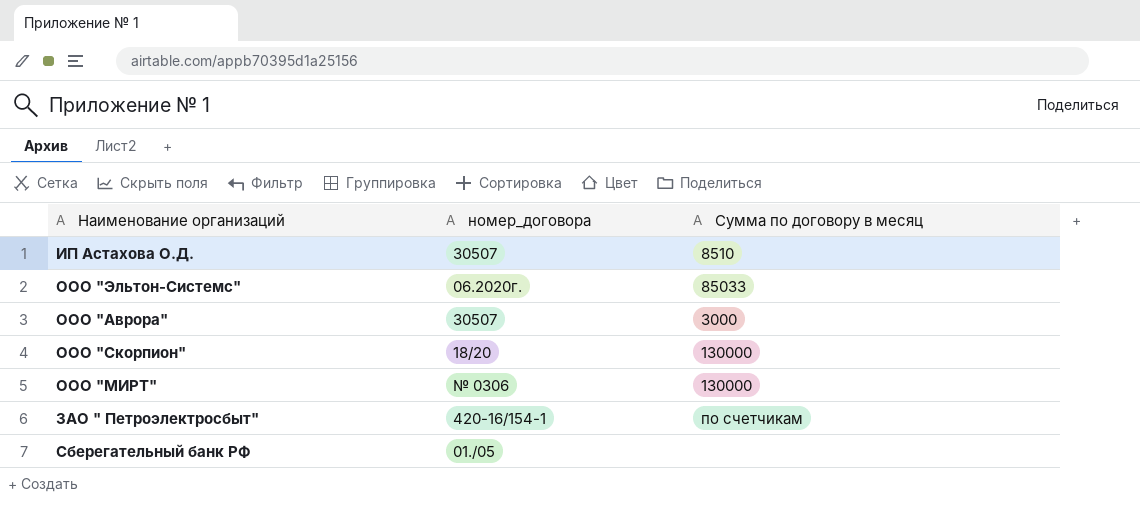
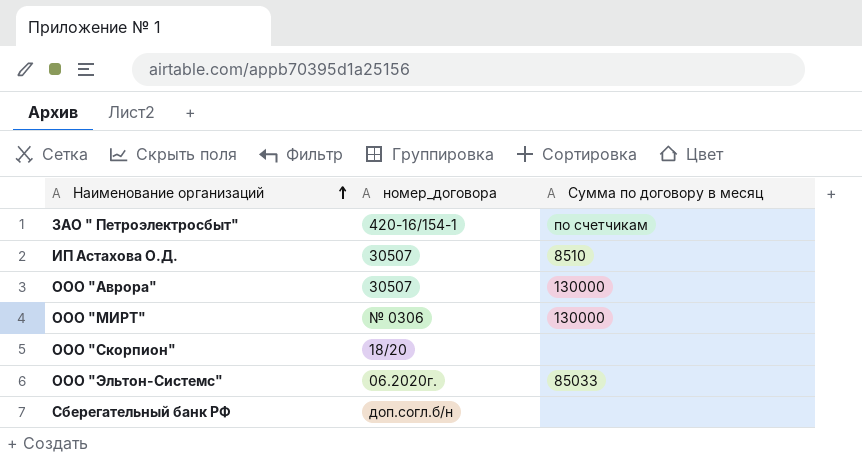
row order: none -> Наименование организаций ascending
ООО "Аврора" | Сумма по договору в месяц: 3000 -> 130000
ООО "Скорпион" | Сумма по договору в месяц: 130000 -> none
Сберегательный банк РФ | номер_договора: 01./05 -> доп.согл.б/н

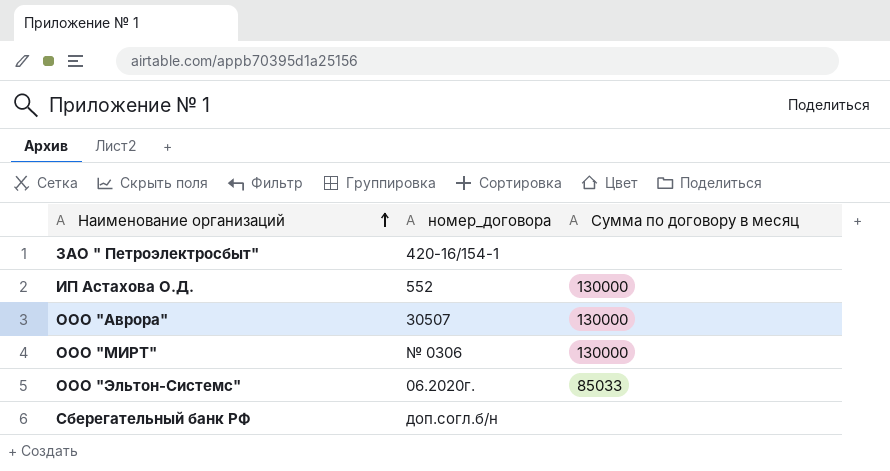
row ООО "Скорпион": 18/20 | none -> none
ЗАО " Петроэлектросбыт" | Сумма по договору в месяц: по счетчикам -> none
ИП Астахова О.Д. | номер_договора: 30507 -> 552
ИП Астахова О.Д. | Сумма по договору в месяц: 8510 -> 130000

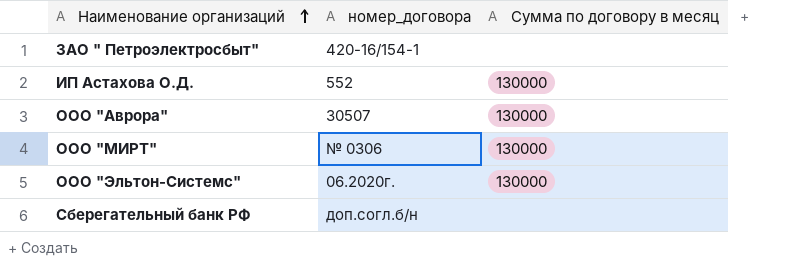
ООО "Эльтон-Системс" | Сумма по договору в месяц: 85033 -> 130000

